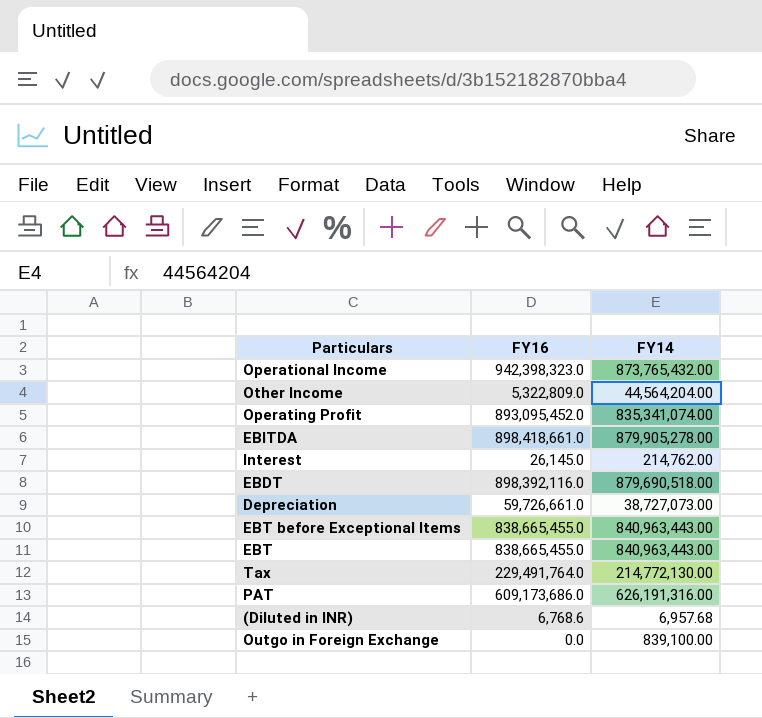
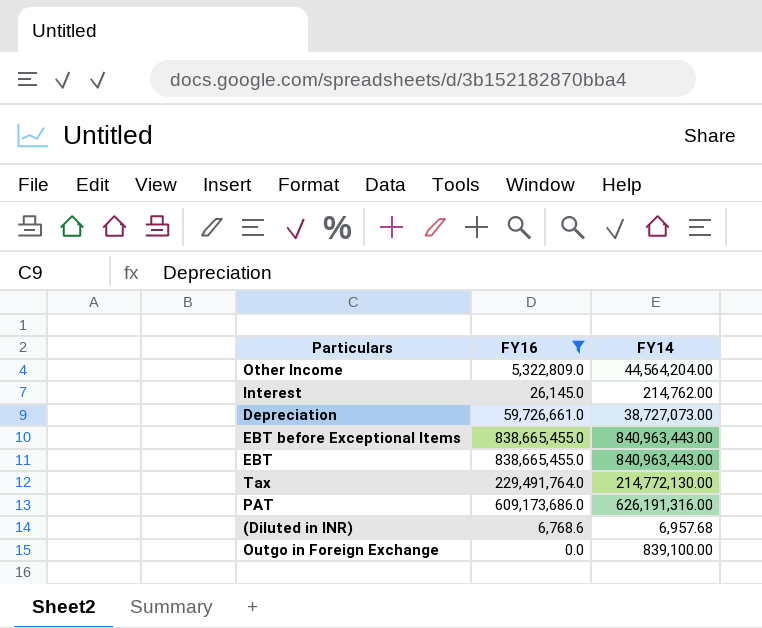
filter: none -> FY16 <= 838,665,455.0

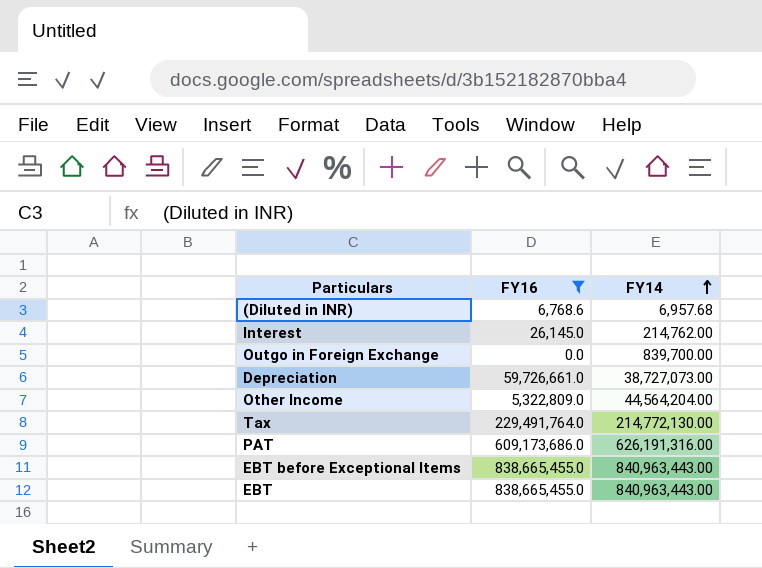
row order: none -> FY14 ascending
Outgo in Foreign Exchange | FY14: 839,100.00 -> 839,700.00

